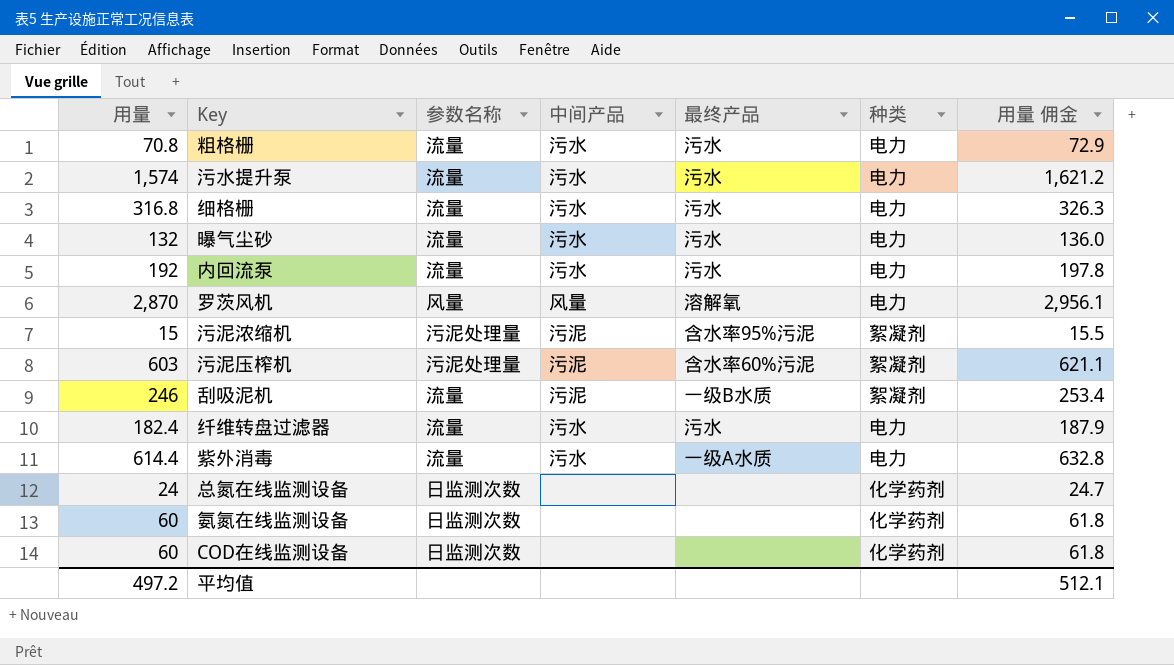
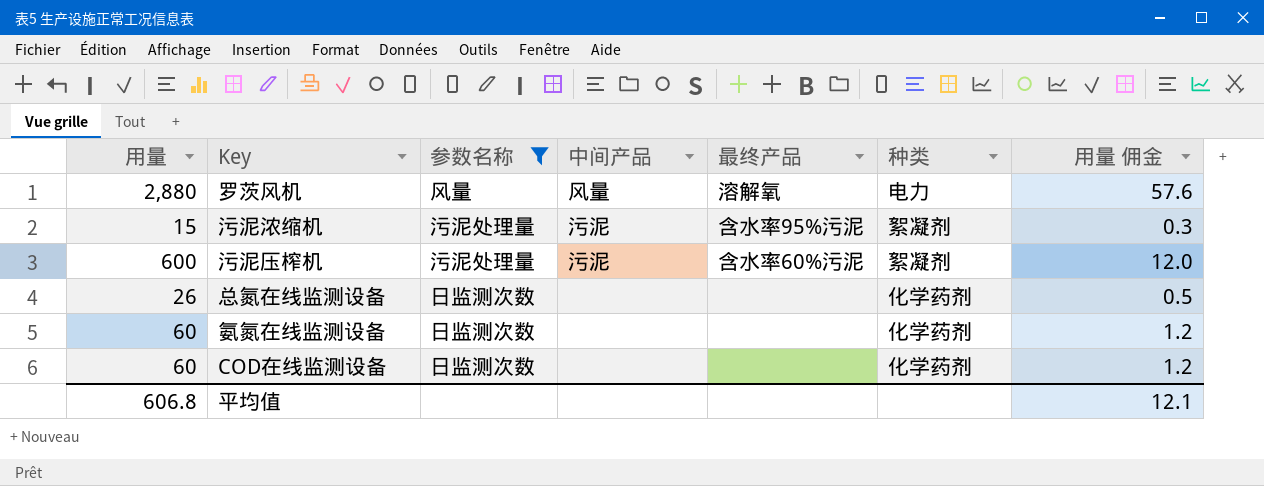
filter: none -> 参数名称 != 流量
column 用量 佣金 | formula: [用量] * 1.03 -> [用量] * 0.02
罗茨风机 | 用量: 2,870 -> 2,880
污泥压榨机 | 用量: 603 -> 600
总氮在线监测设备 | 用量: 24 -> 26
平均值 | 用量: 497.2 -> 606.8
平均值 | 用量 佣金: 512.1 -> 12.1

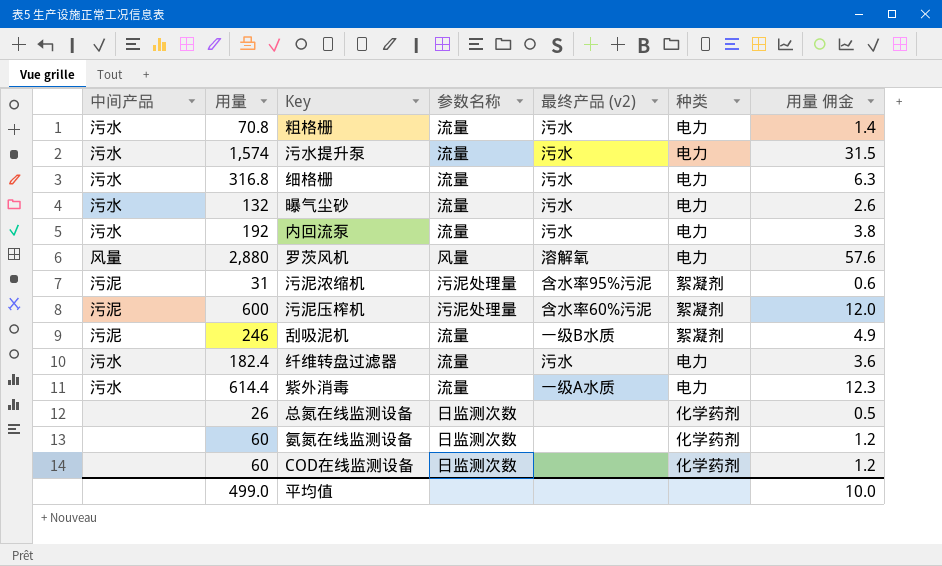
filter: 参数名称 != 流量 -> none
column 中间产品 | position: 4 -> 1
column name: 最终产品 -> 最终产品 (v2)
污泥浓缩机 | 用量: 15 -> 31
污泥浓缩机 | 用量 佣金: 0.3 -> 0.6
平均值 | 用量: 606.8 -> 499.0
平均值 | 用量 佣金: 12.1 -> 10.0

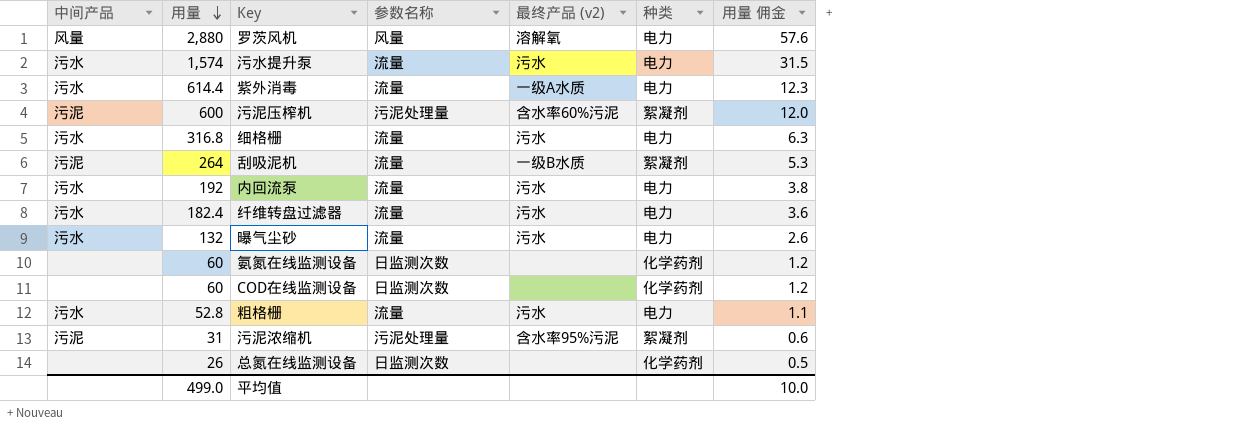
row order: none -> 用量 descending
刮吸泥机 | 用量: 246 -> 264
刮吸泥机 | 用量 佣金: 4.9 -> 5.3
粗格栅 | 用量: 70.8 -> 52.8
粗格栅 | 用量 佣金: 1.4 -> 1.1

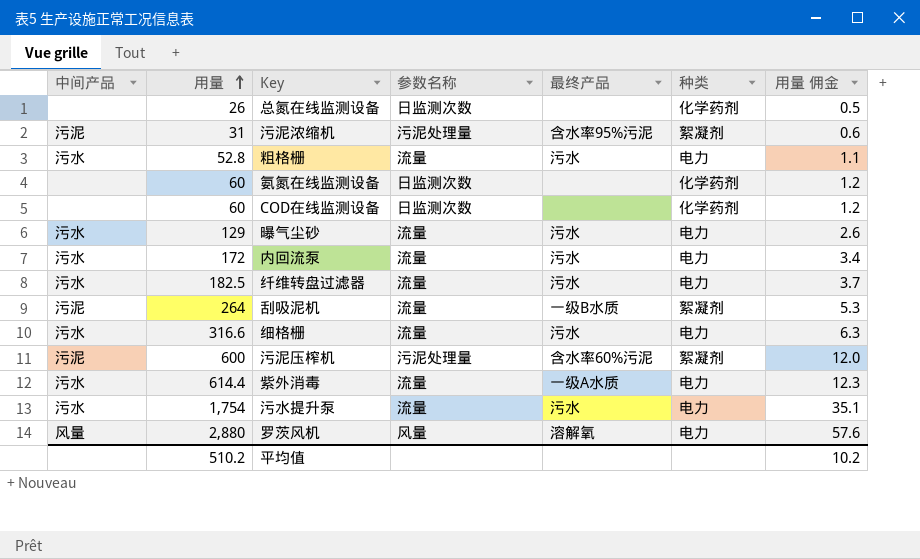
row order: 用量 descending -> 用量 ascending
column name: 最终产品 (v2) -> 最终产品
曝气尘砂 | 用量: 132 -> 129
内回流泵 | 用量: 192 -> 172
内回流泵 | 用量 佣金: 3.8 -> 3.4
纤维转盘过滤器 | 用量: 182.4 -> 182.5
纤维转盘过滤器 | 用量 佣金: 3.6 -> 3.7
细格栅 | 用量: 316.8 -> 316.6
污水提升泵 | 用量: 1,574 -> 1,754
污水提升泵 | 用量 佣金: 31.5 -> 35.1
平均值 | 用量: 499.0 -> 510.2
平均值 | 用量 佣金: 10.0 -> 10.2

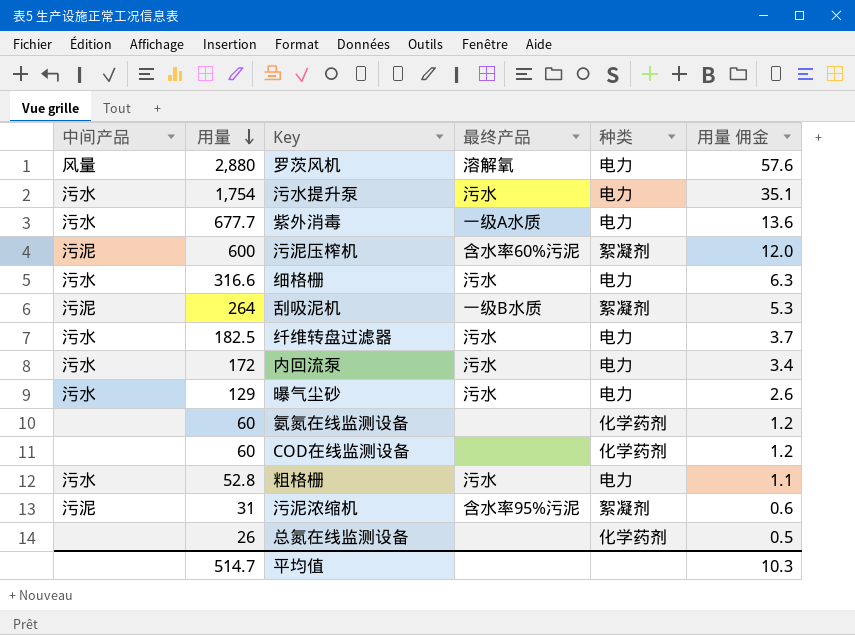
row order: 用量 ascending -> 用量 descending
column 参数名称 | position: 4 -> none
紫外消毒 | 用量: 614.4 -> 677.7
紫外消毒 | 用量 佣金: 12.3 -> 13.6
平均值 | 用量: 510.2 -> 514.7
平均值 | 用量 佣金: 10.2 -> 10.3

